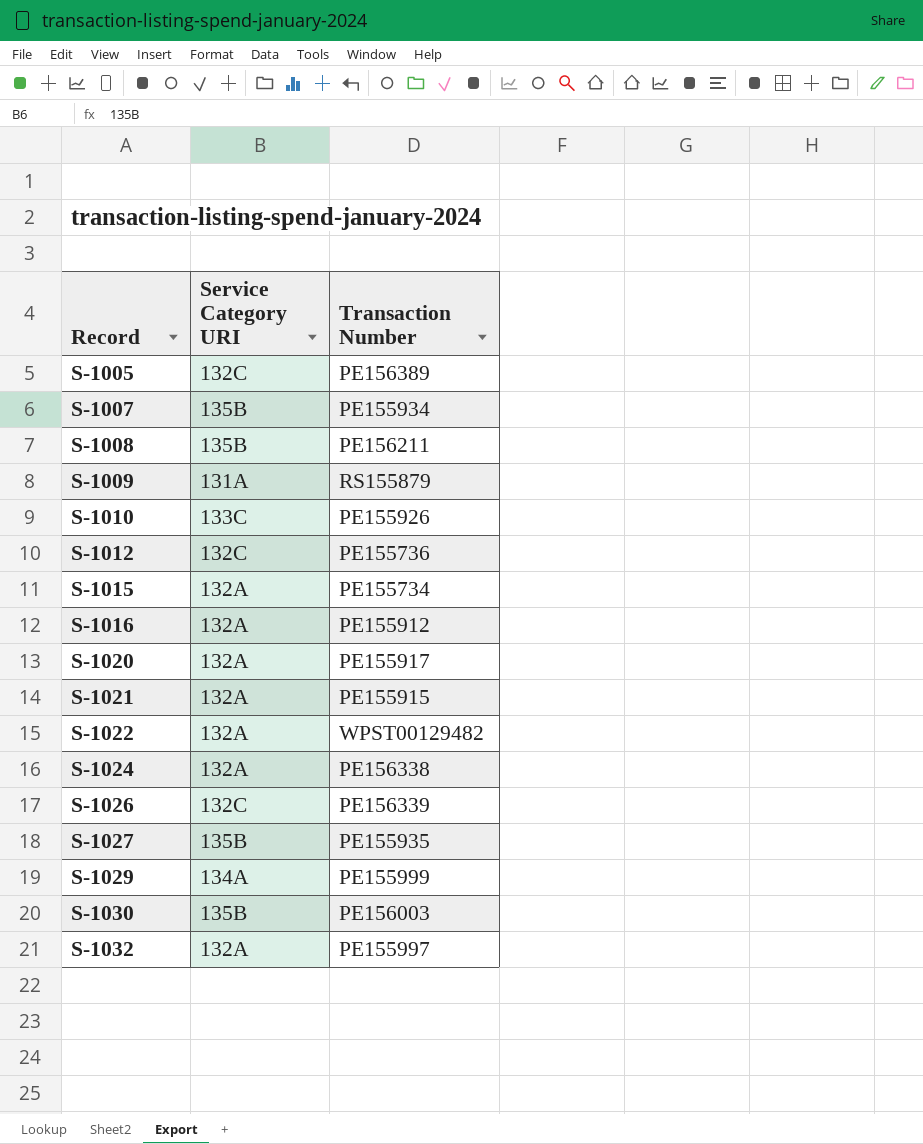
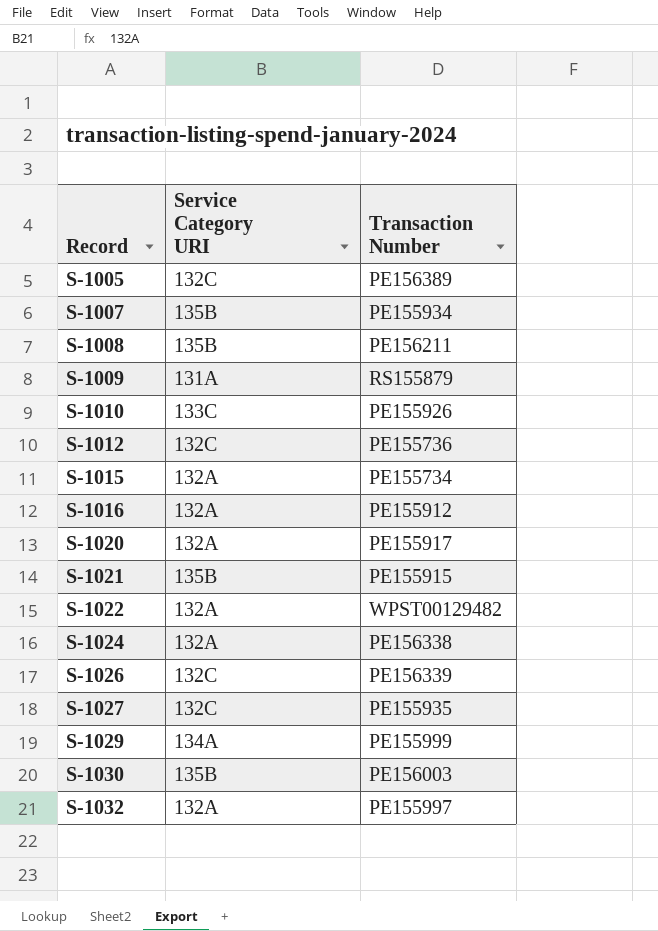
S-1021 | Service Category URI: 132A -> 135B
S-1027 | Service Category URI: 135B -> 132C

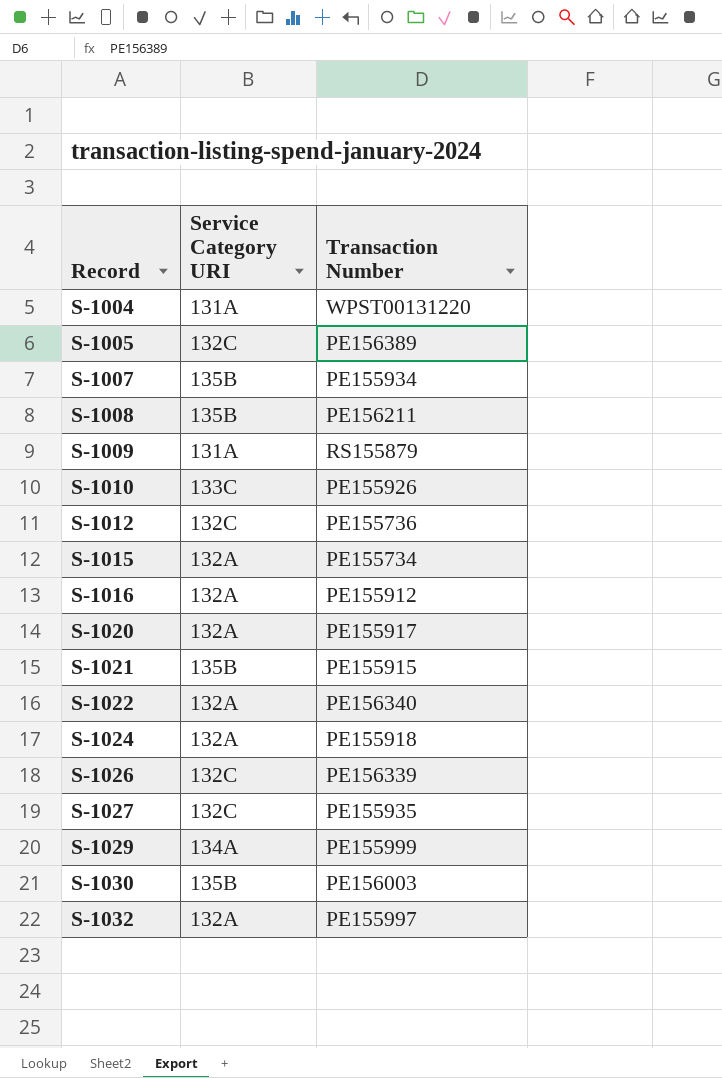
row S-1004: none -> 131A | WPST00131220
S-1022 | Transaction Number: WPST00129482 -> PE156340
S-1024 | Transaction Number: PE156338 -> PE155918

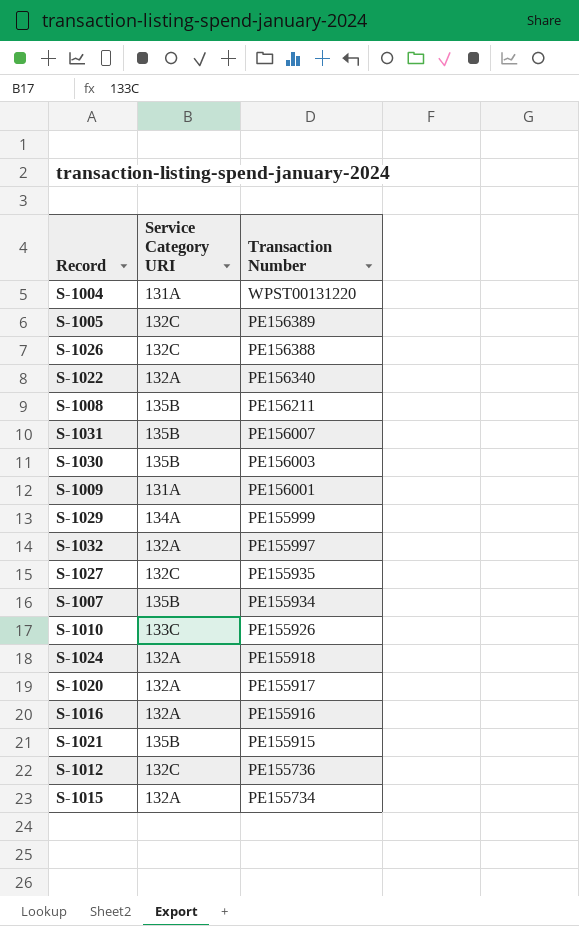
row order: Record ascending -> Transaction Number descending
S-1026 | Transaction Number: PE156339 -> PE156388
row S-1031: none -> 135B | PE156007
S-1009 | Transaction Number: RS155879 -> PE156001
S-1016 | Transaction Number: PE155912 -> PE155916

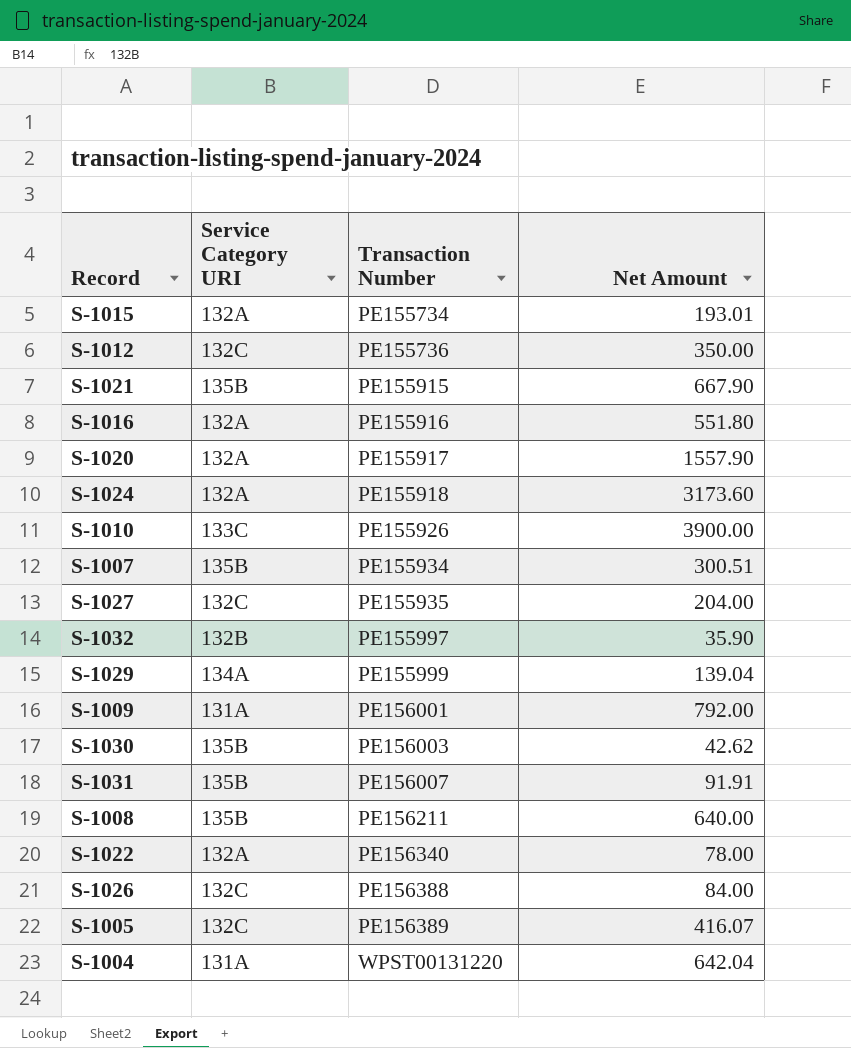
row order: Transaction Number descending -> Transaction Number ascending
column Net Amount | position: none -> 4
S-1032 | Service Category URI: 132A -> 132B

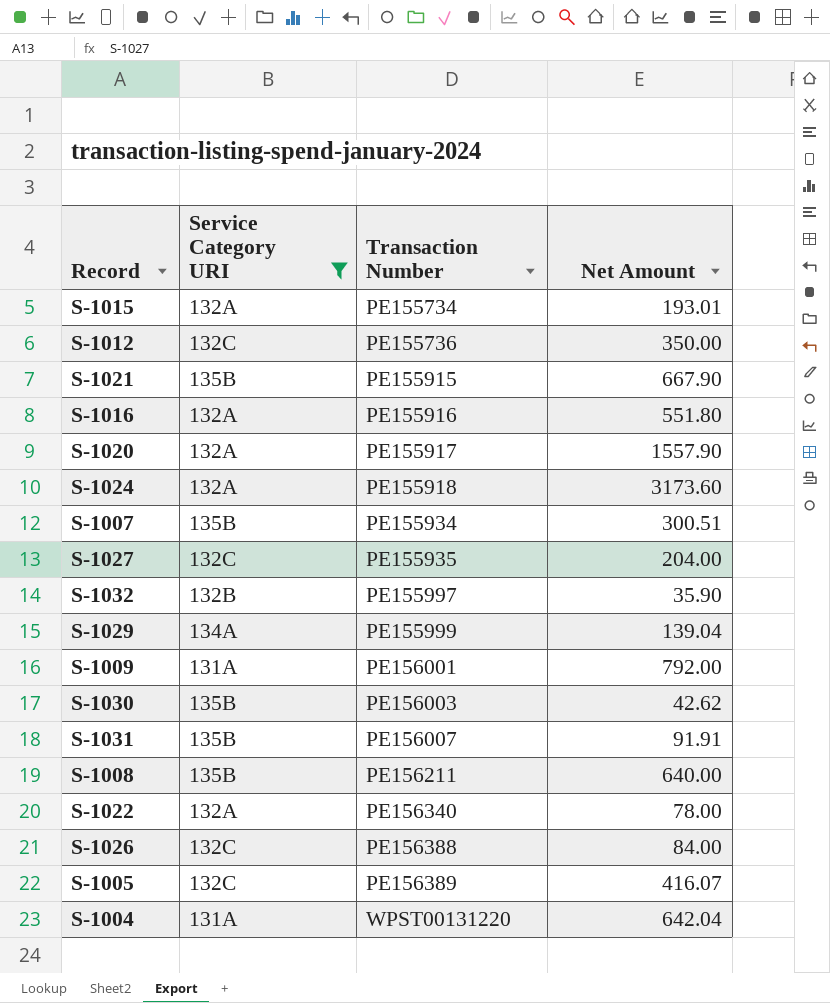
filter: none -> Service Category URI != 133C

